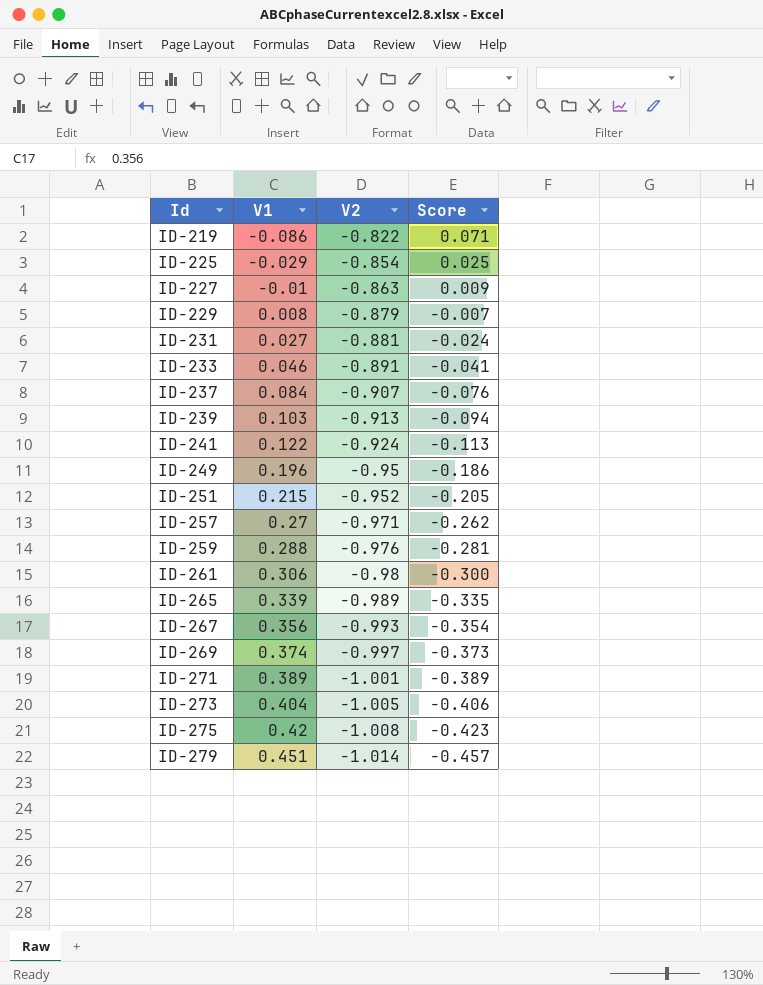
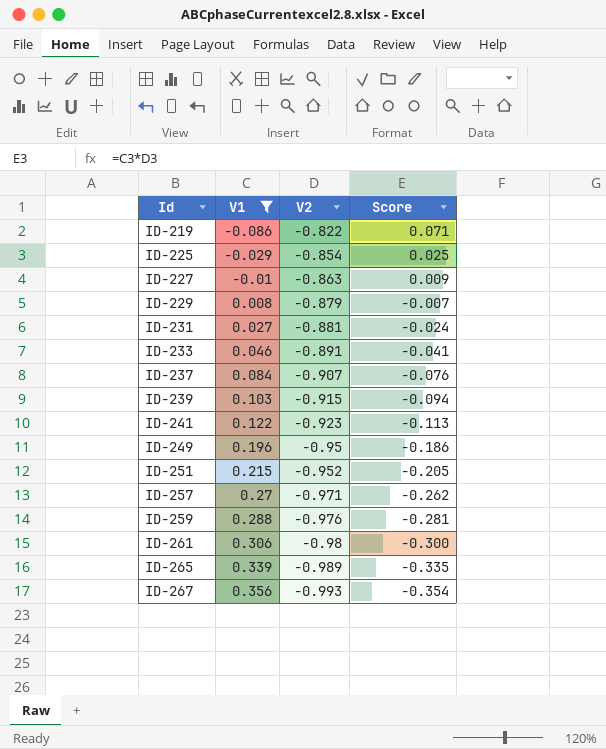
filter: none -> V1 <= 0.356
ID-239 | V2: -0.913 -> -0.915
ID-241 | V2: -0.924 -> -0.923

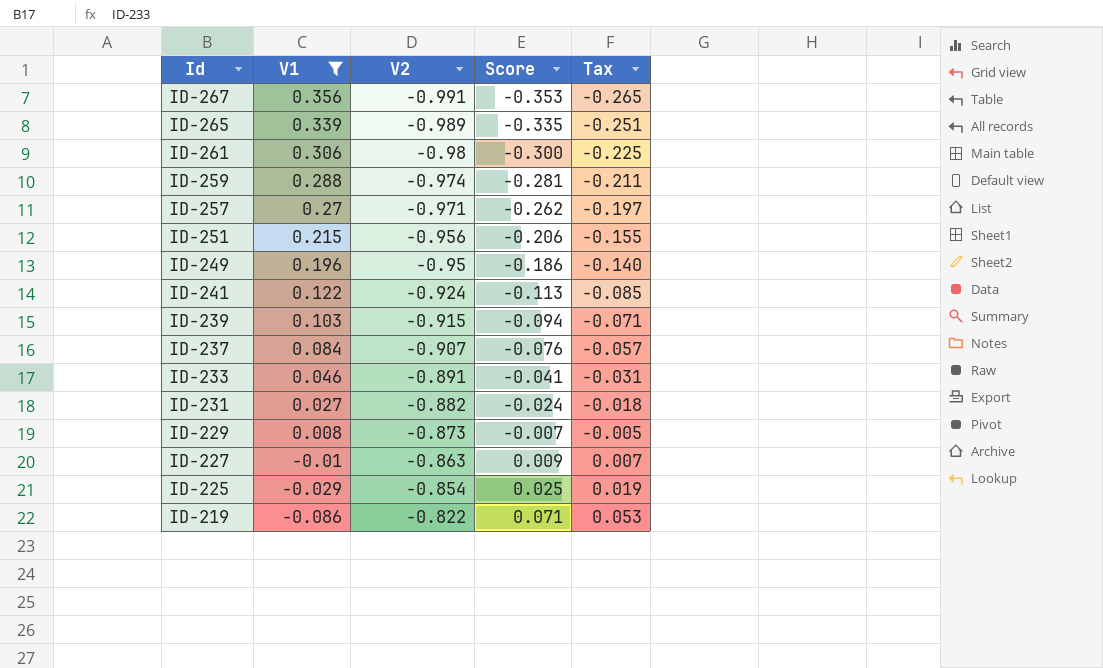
row order: Id ascending -> Id descending
column Tax | formula: none -> [Score] * 0.75
ID-267 | V2: -0.993 -> -0.991
ID-267 | Score: -0.354 -> -0.353
ID-259 | V2: -0.976 -> -0.974
ID-251 | V2: -0.952 -> -0.956
ID-251 | Score: -0.205 -> -0.206
ID-241 | V2: -0.923 -> -0.924
ID-231 | V2: -0.881 -> -0.882
ID-229 | V2: -0.879 -> -0.873

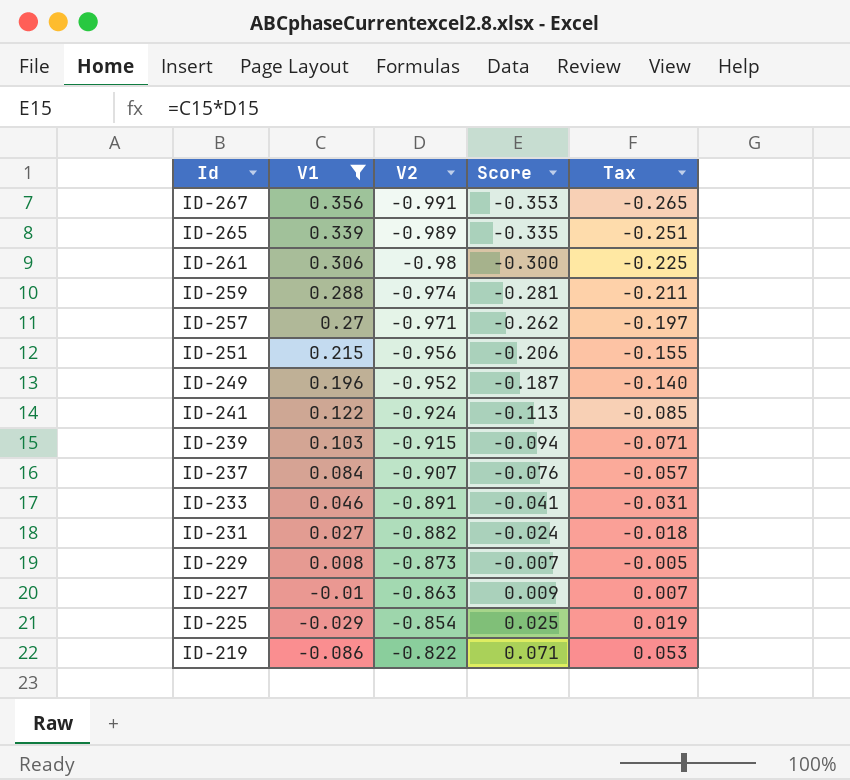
ID-249 | V2: -0.95 -> -0.952
ID-249 | Score: -0.186 -> -0.187

